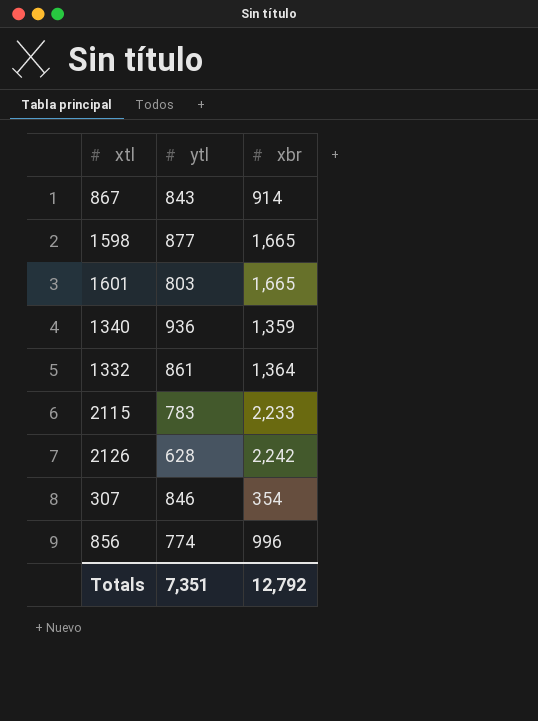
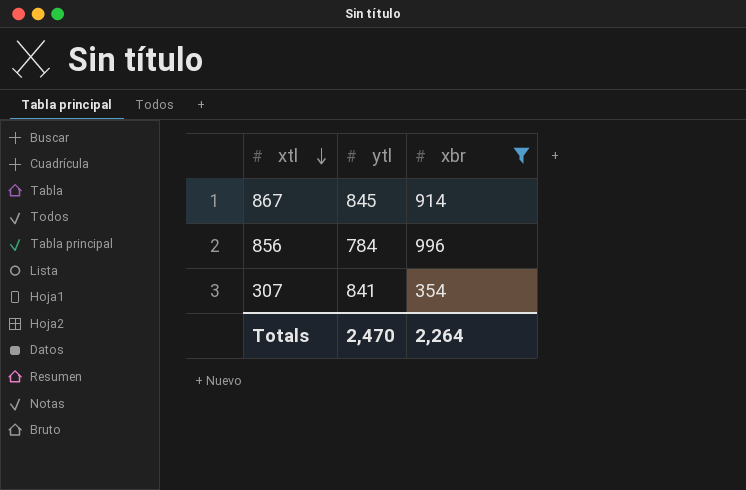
filter: none -> xbr <= 996
row order: none -> xtl descending
867 | ytl: 843 -> 845
856 | ytl: 774 -> 784
307 | ytl: 846 -> 841
Totals | ytl: 7,351 -> 2,470
Totals | xbr: 12,792 -> 2,264

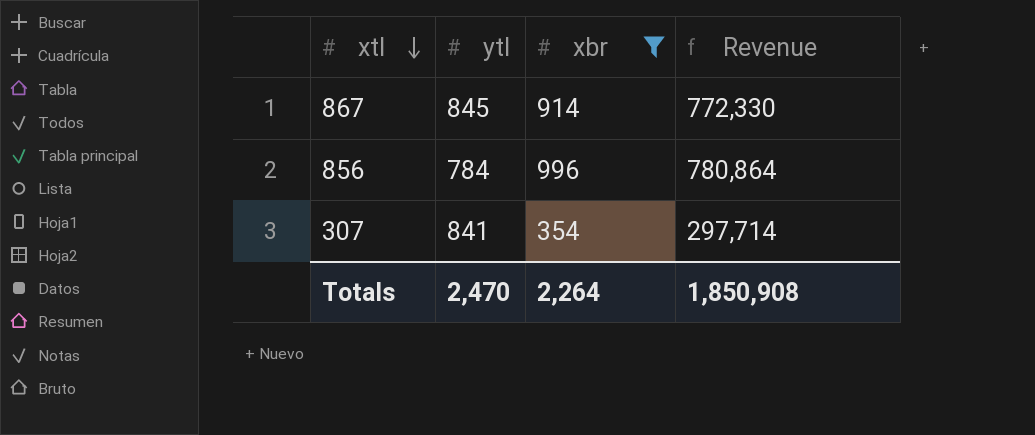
column Revenue | formula: none -> [ytl] * [xbr]

